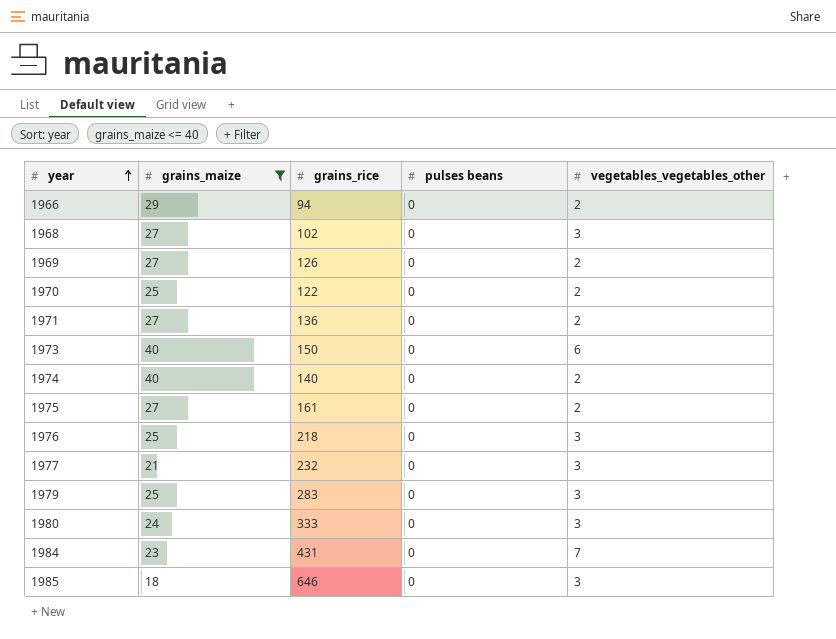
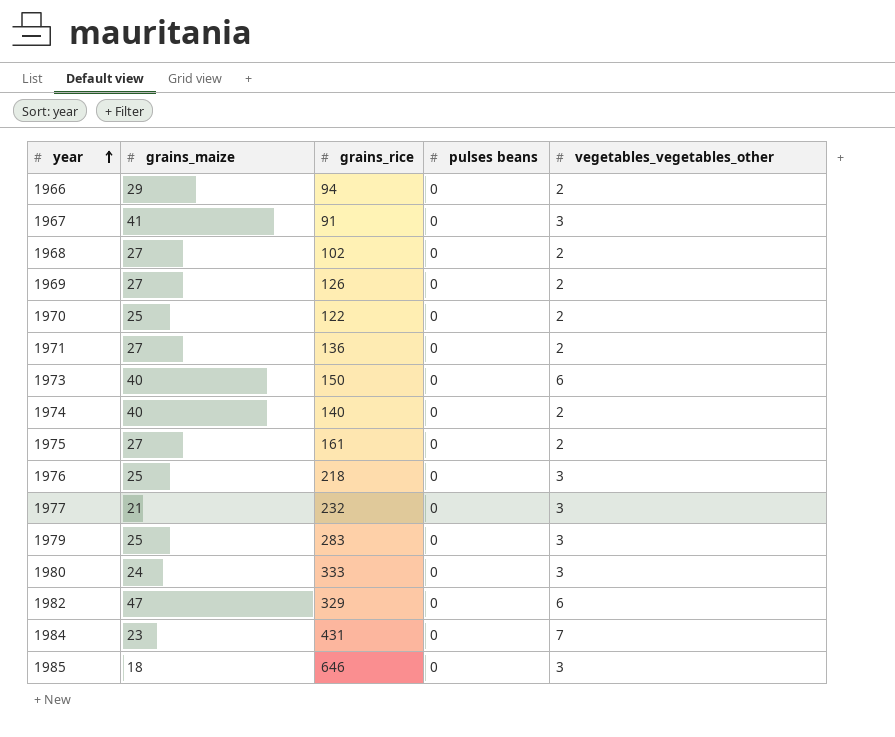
filter: grains_maize <= 40 -> none
1968 | vegetables_vegetables_other: 3 -> 2

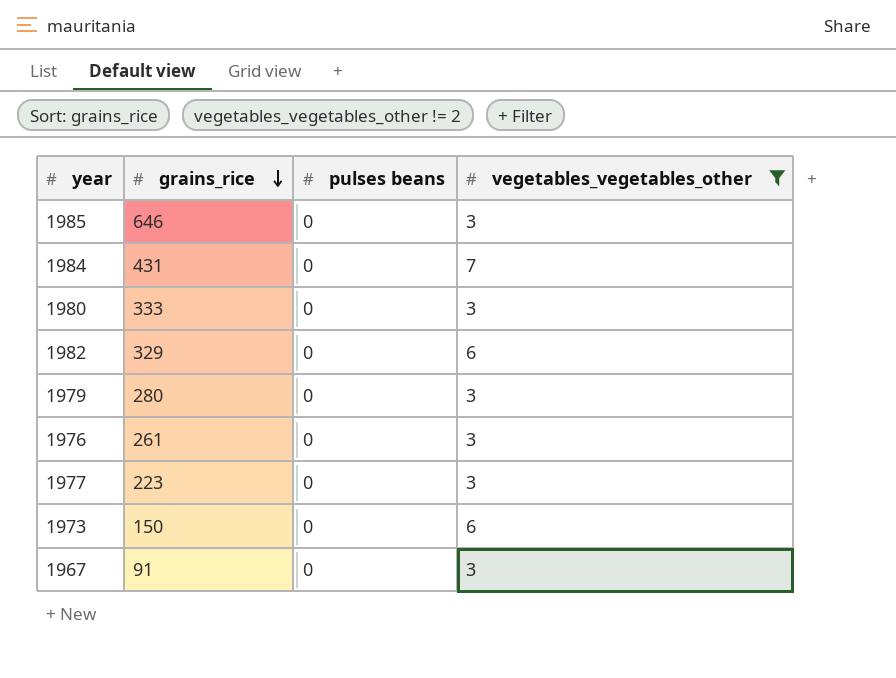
filter: none -> vegetables_vegetables_other != 2
row order: year ascending -> grains_rice descending
column grains_maize | position: 2 -> none
1979 | grains_rice: 283 -> 280
1976 | grains_rice: 218 -> 261
1977 | grains_rice: 232 -> 223

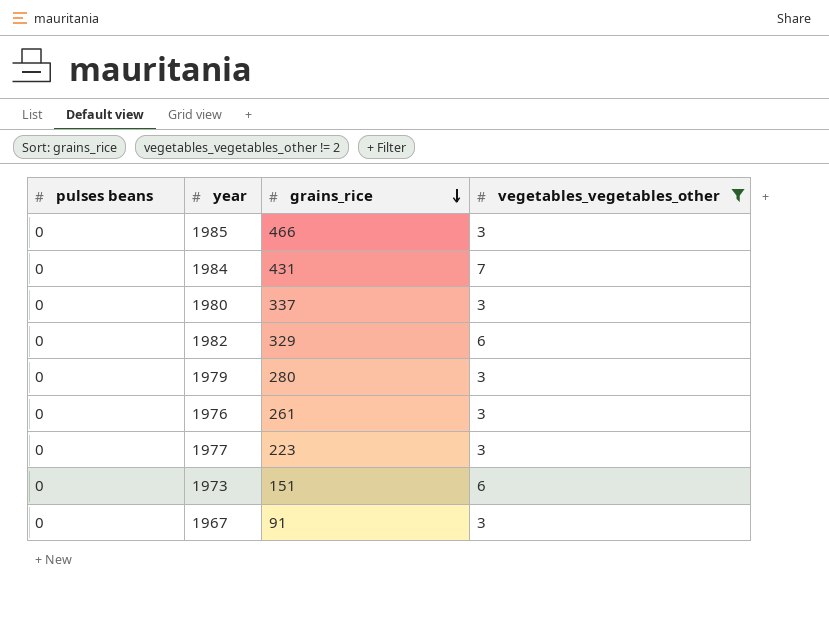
column pulses beans | position: 3 -> 1
1985 | grains_rice: 646 -> 466
1980 | grains_rice: 333 -> 337
1973 | grains_rice: 150 -> 151

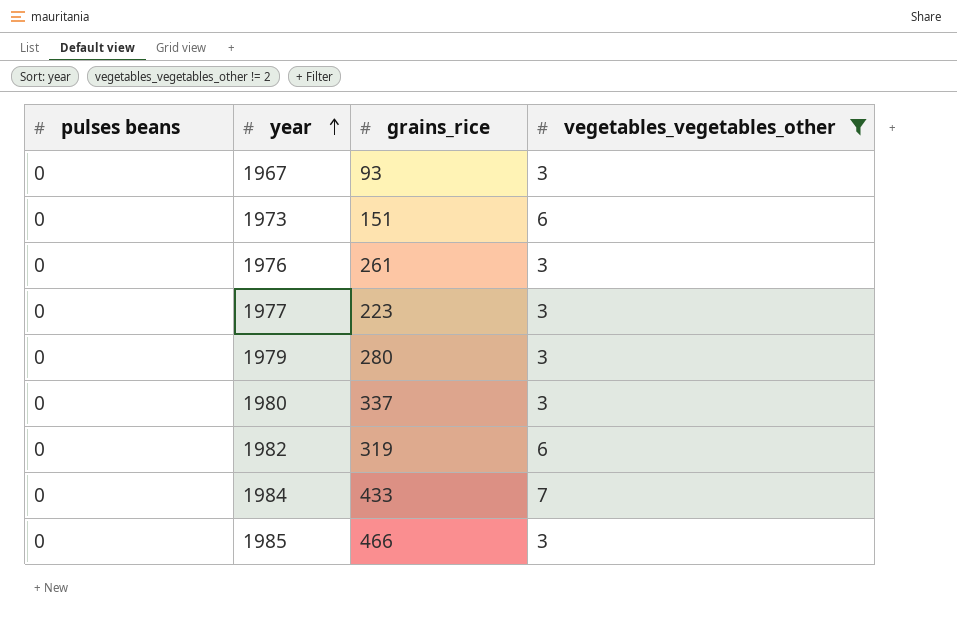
row order: grains_rice descending -> year ascending
1967 | grains_rice: 91 -> 93
1982 | grains_rice: 329 -> 319
1984 | grains_rice: 431 -> 433

